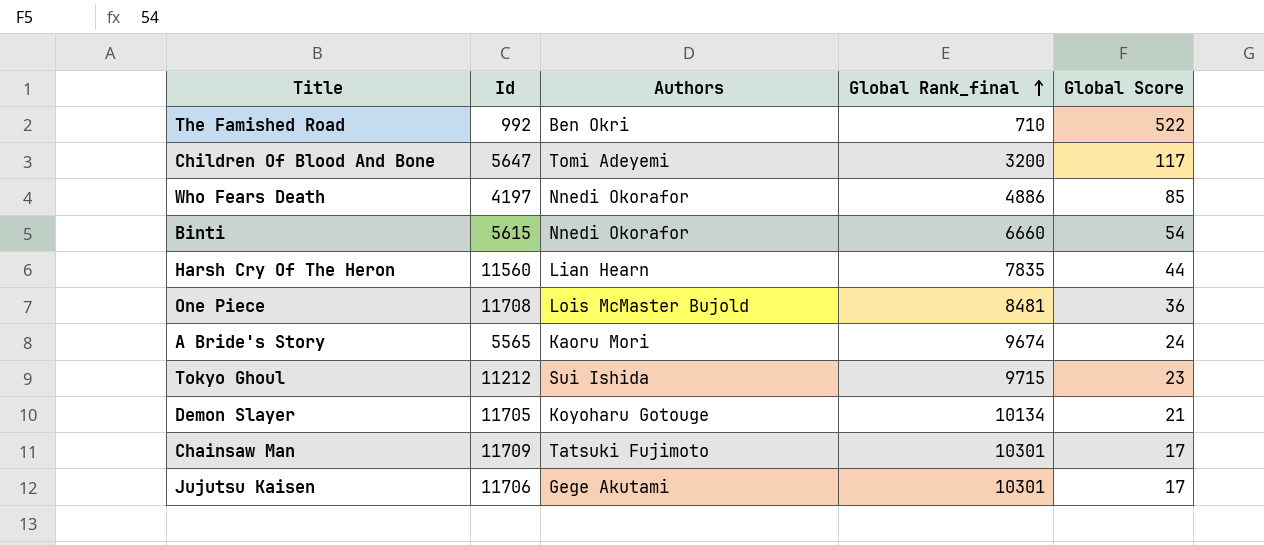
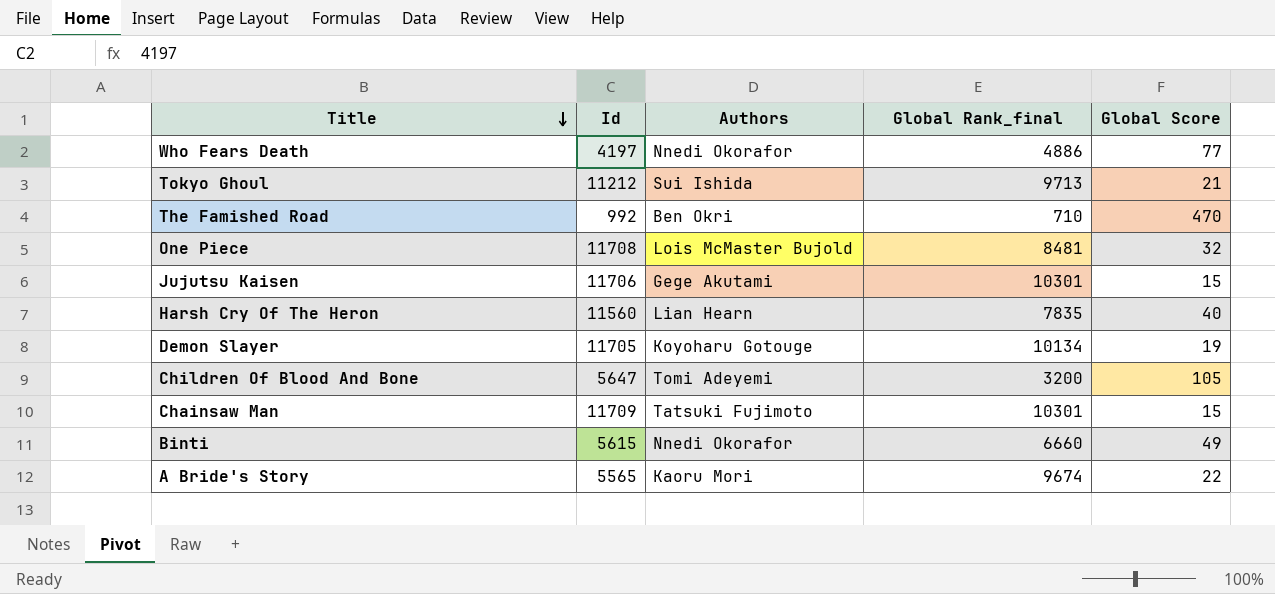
row order: Global Rank_final ascending -> Title descending
Who Fears Death | Global Score: 85 -> 77
Tokyo Ghoul | Global Rank_final: 9715 -> 9713
Tokyo Ghoul | Global Score: 23 -> 21
The Famished Road | Global Score: 522 -> 470
One Piece | Global Score: 36 -> 32
Jujutsu Kaisen | Global Score: 17 -> 15
Harsh Cry Of The Heron | Global Score: 44 -> 40
Demon Slayer | Global Score: 21 -> 19
Children Of Blood And Bone | Global Score: 117 -> 105
Chainsaw Man | Global Score: 17 -> 15
Binti | Global Score: 54 -> 49
A Bride's Story | Global Score: 24 -> 22

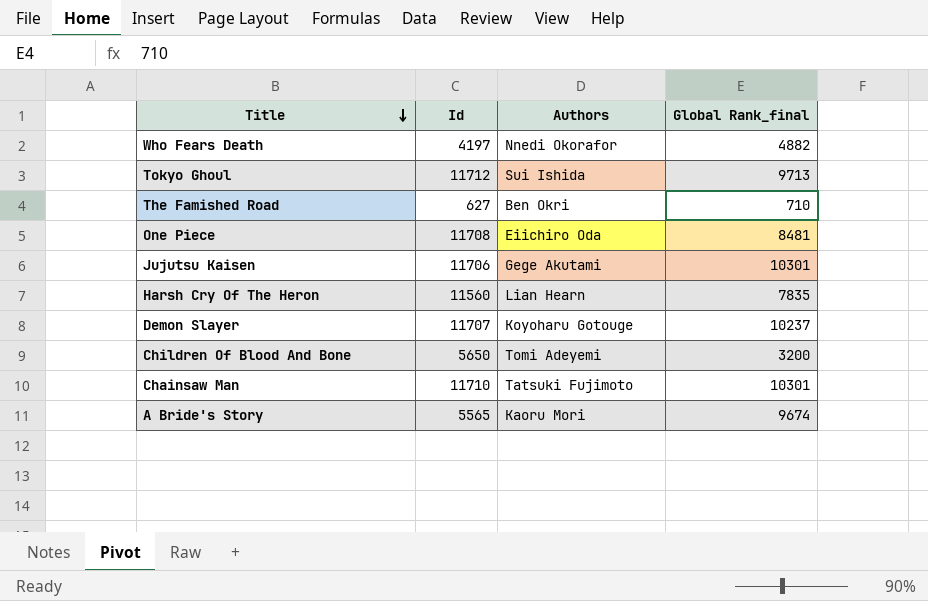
column Global Score | position: 5 -> none
row Binti: 5615 | Nnedi Okorafor | 6660 | 49 -> none
Who Fears Death | Global Rank_final: 4886 -> 4882
Tokyo Ghoul | Id: 11212 -> 11712
The Famished Road | Id: 992 -> 627
One Piece | Authors: Lois McMaster Bujold -> Eiichiro Oda
Demon Slayer | Id: 11705 -> 11707
Demon Slayer | Global Rank_final: 10134 -> 10237
Children Of Blood And Bone | Id: 5647 -> 5650
Chainsaw Man | Id: 11709 -> 11710

